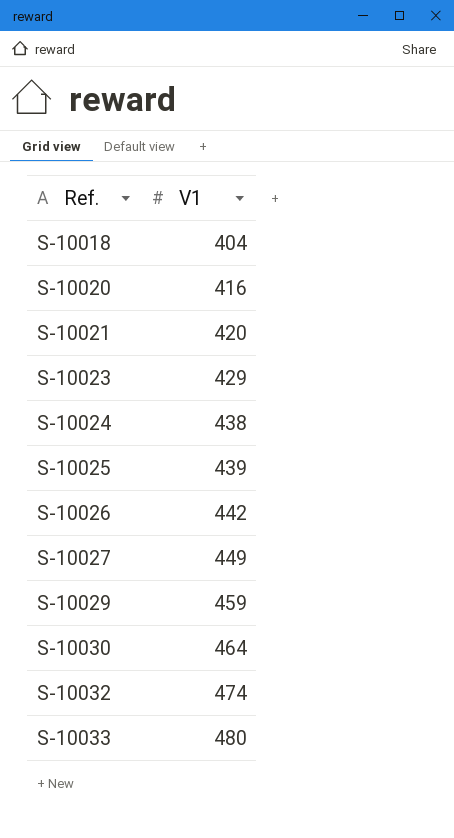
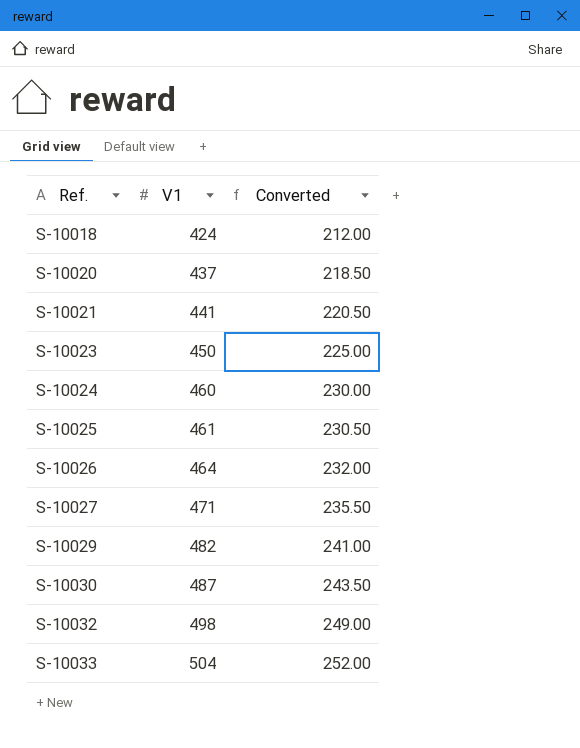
column Converted | formula: none -> [V1] * 0.5
S-10018 | V1: 404 -> 424
S-10020 | V1: 416 -> 437
S-10021 | V1: 420 -> 441
S-10023 | V1: 429 -> 450
S-10024 | V1: 438 -> 460
S-10025 | V1: 439 -> 461
S-10026 | V1: 442 -> 464
S-10027 | V1: 449 -> 471
S-10029 | V1: 459 -> 482
S-10030 | V1: 464 -> 487
S-10032 | V1: 474 -> 498
S-10033 | V1: 480 -> 504

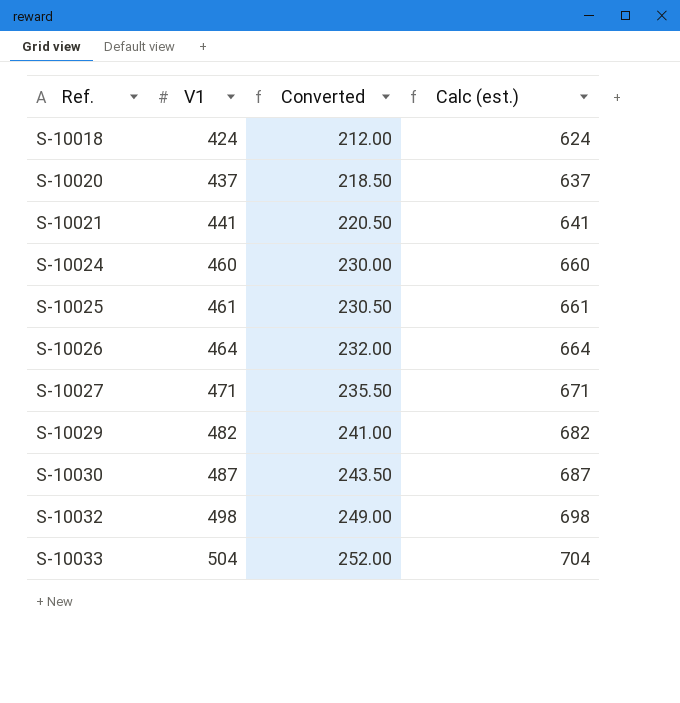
column Calc (est.) | formula: none -> [V1] + 200
row S-10023: 450 | 225.00 -> none

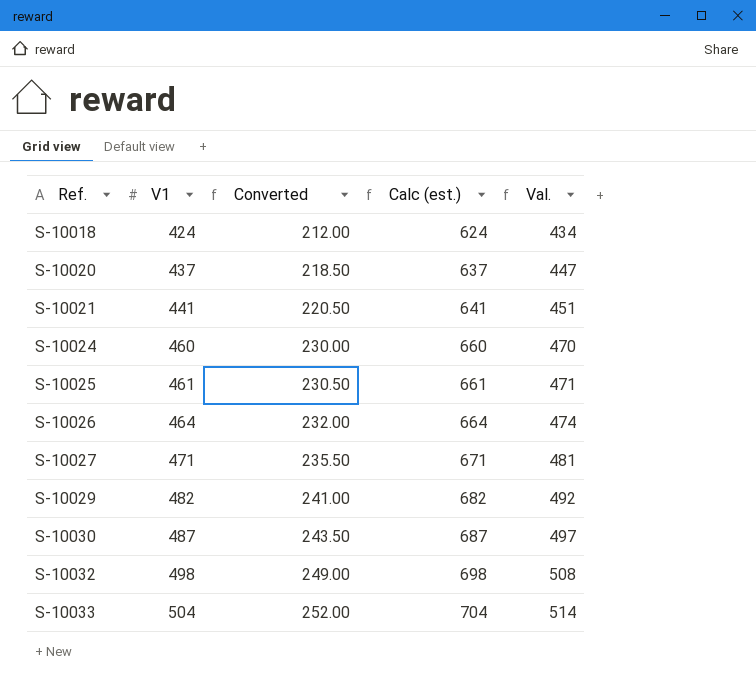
column Val. | formula: none -> [V1] + 10

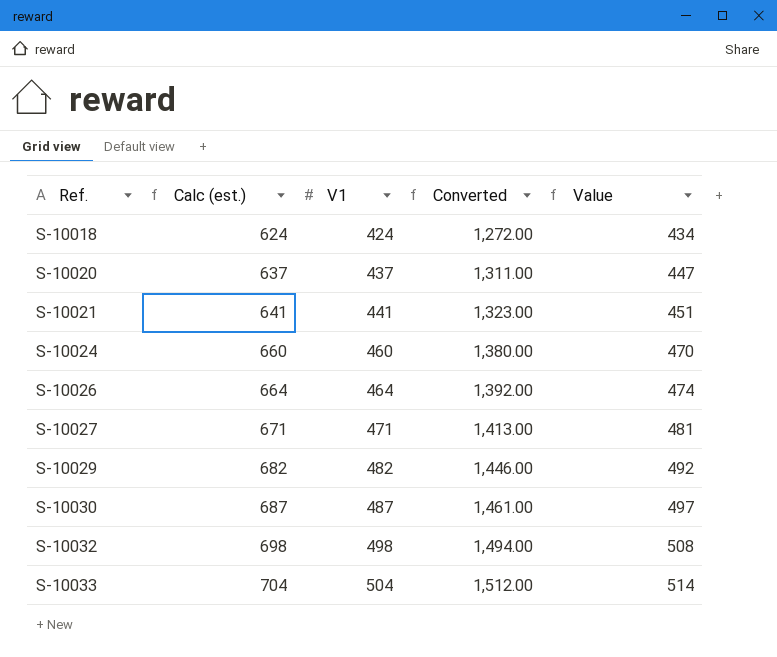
column Calc (est.) | position: 4 -> 2
column Converted | formula: [V1] * 0.5 -> [V1] * 3
column name: Val. -> Value
row S-10025: 461 | 230.50 | 661 | 471 -> none

